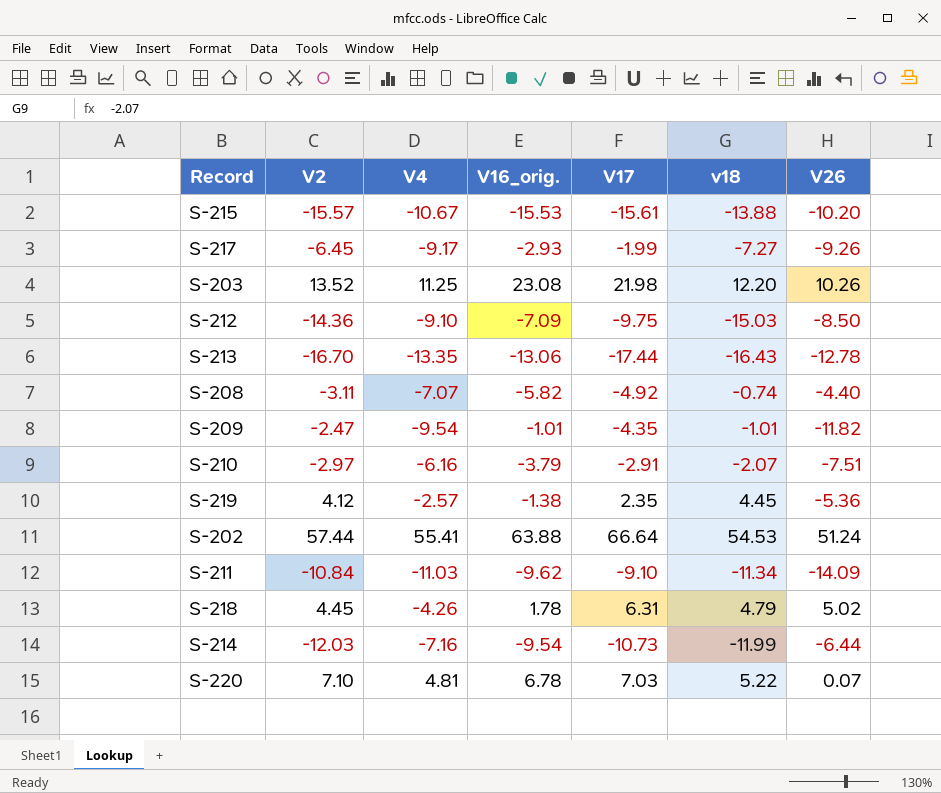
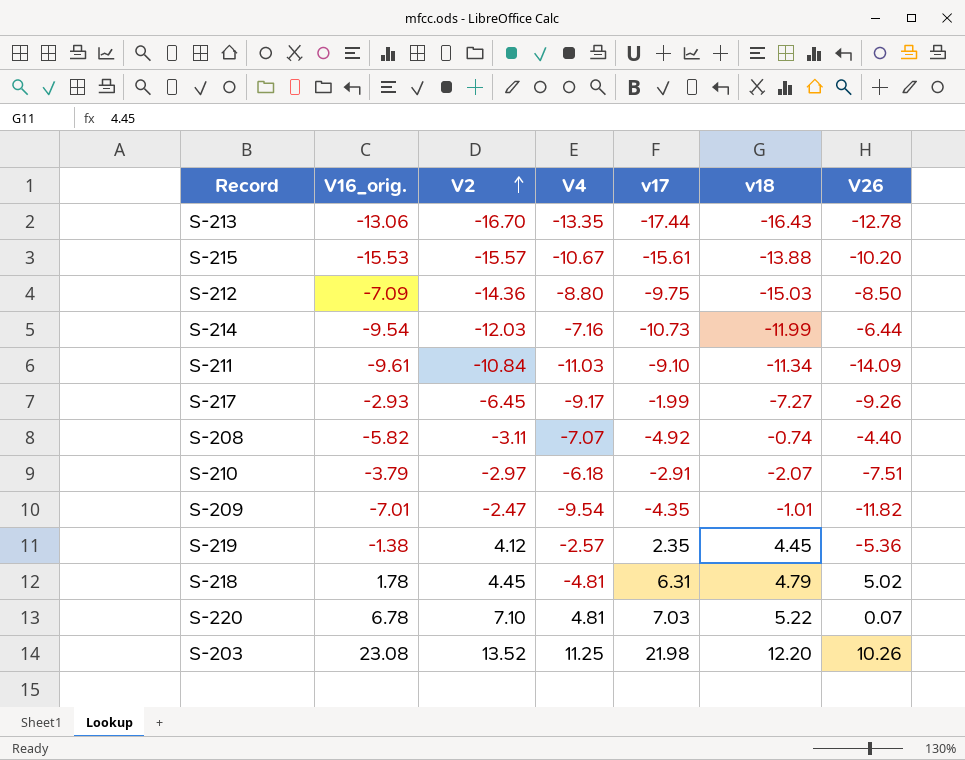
row order: none -> V2 ascending
column V16_orig. | position: 4 -> 2
column name: V17 -> v17
row S-202: 57.44 | 55.41 | 63.88 | 66.64 | 54.53 | 51.24 -> none
S-212 | V4: -9.10 -> -8.80
S-211 | V16_orig.: -9.62 -> -9.61
S-210 | V4: -6.16 -> -6.18
S-209 | V16_orig.: -1.01 -> -7.01
S-218 | V4: -4.26 -> -4.81

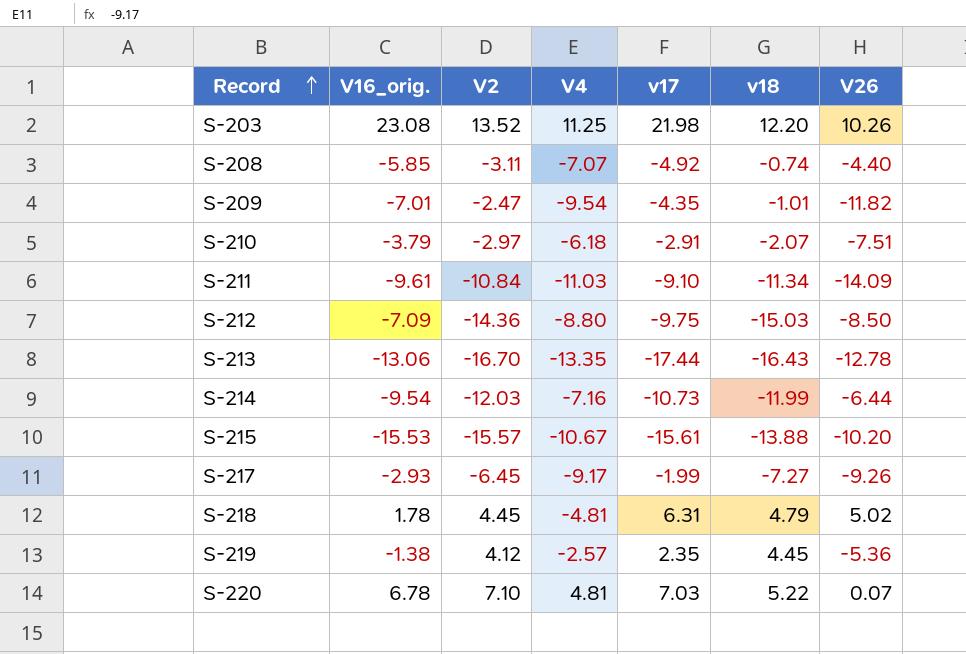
row order: V2 ascending -> Record ascending
S-208 | V16_orig.: -5.82 -> -5.85

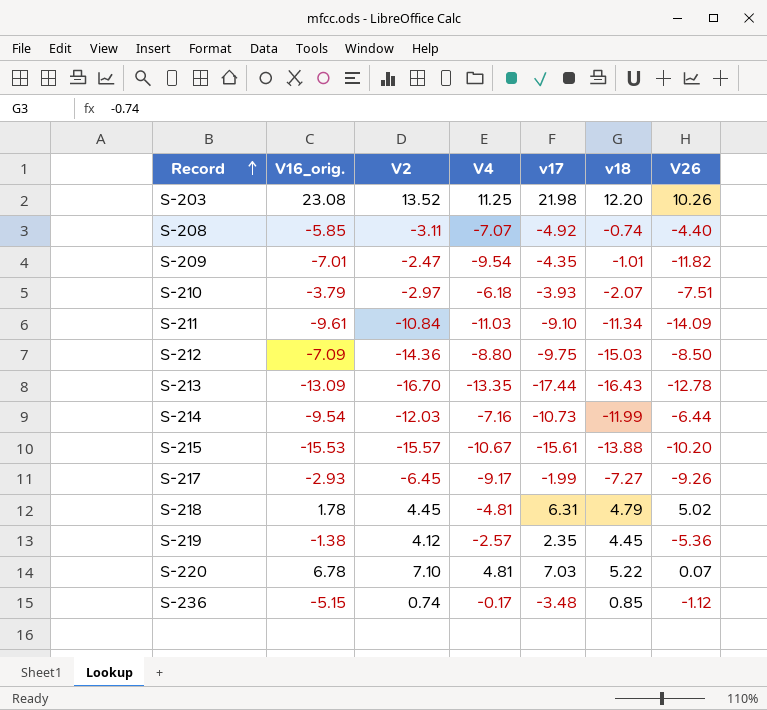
S-210 | v17: -2.91 -> -3.93
S-213 | V16_orig.: -13.06 -> -13.09
row S-236: none -> -5.15 | 0.74 | -0.17 | -3.48 | 0.85 | -1.12

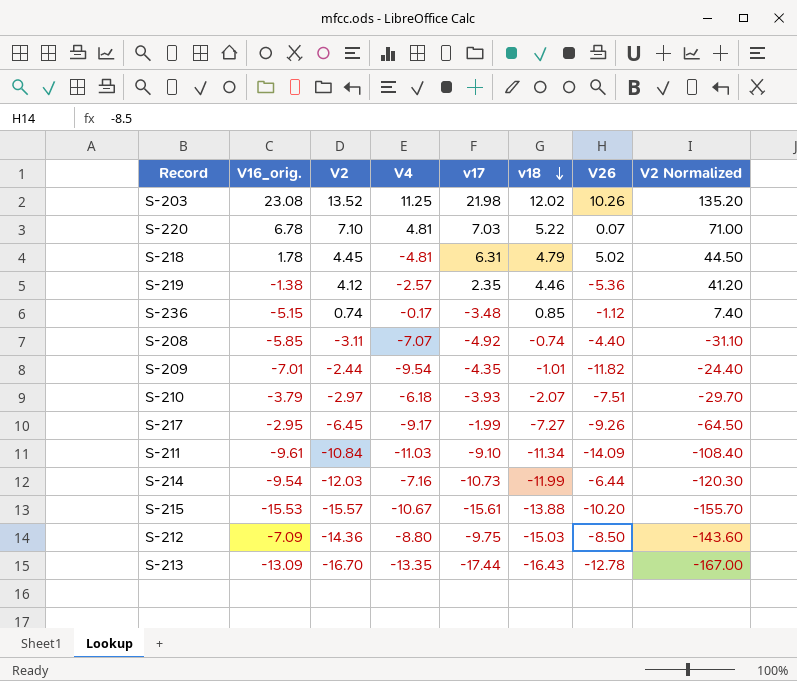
row order: Record ascending -> v18 descending
column V2 Normalized | formula: none -> [V2] * 10
S-203 | v18: 12.20 -> 12.02
S-219 | v18: 4.45 -> 4.46
S-209 | V2: -2.47 -> -2.44
S-217 | V16_orig.: -2.93 -> -2.95

